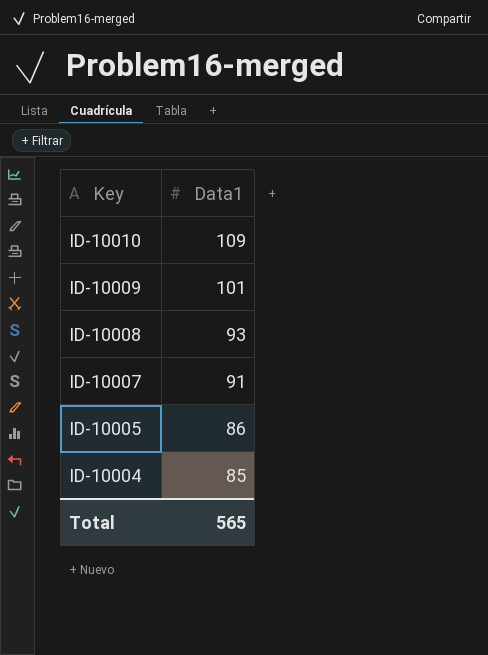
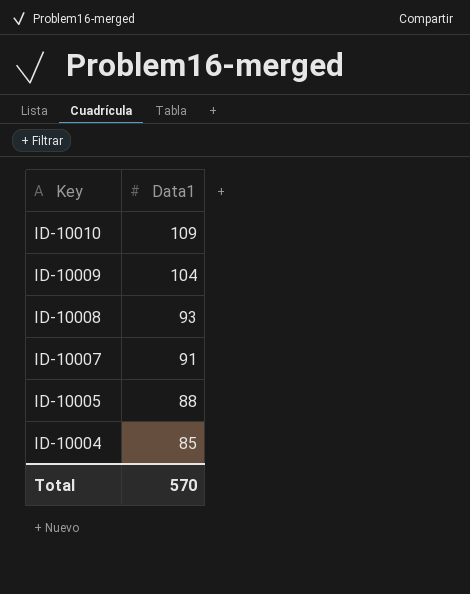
ID-10009 | Data1: 101 -> 104
ID-10005 | Data1: 86 -> 88
Total | Data1: 565 -> 570

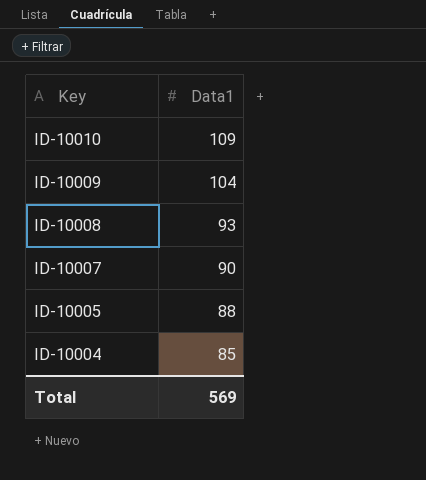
ID-10007 | Data1: 91 -> 90
Total | Data1: 570 -> 569

